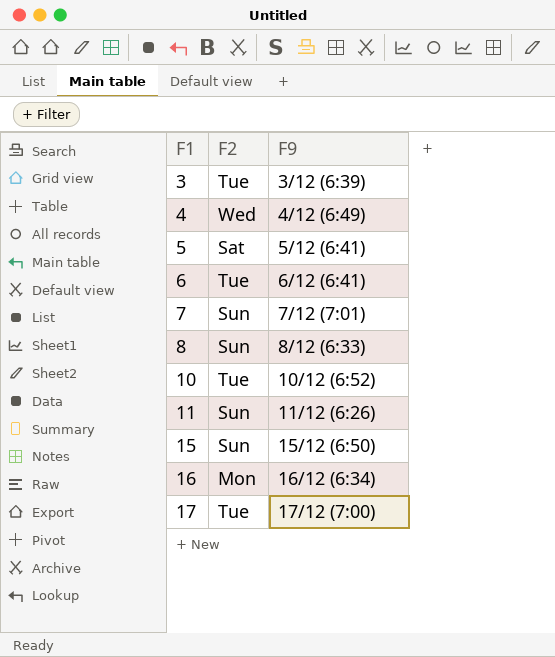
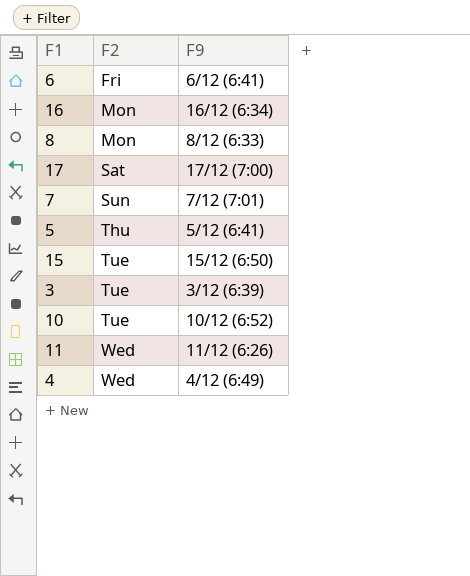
row order: F1 ascending -> F2 ascending
6 | F2: Tue -> Fri
8 | F2: Sun -> Mon
17 | F2: Tue -> Sat
5 | F2: Sat -> Thu
15 | F2: Sun -> Tue
11 | F2: Sun -> Wed

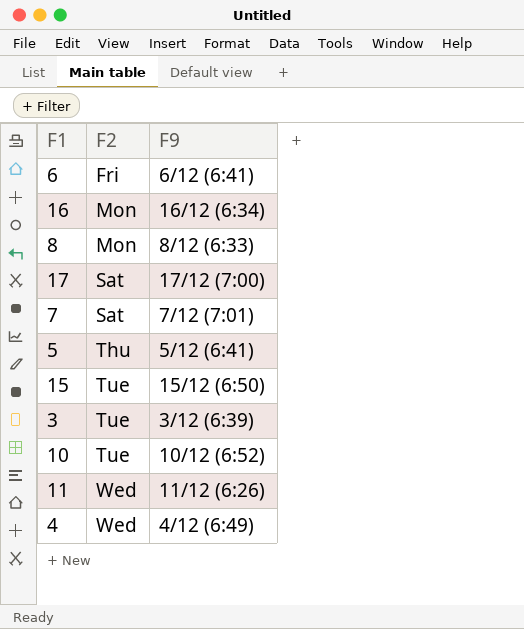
7 | F2: Sun -> Sat

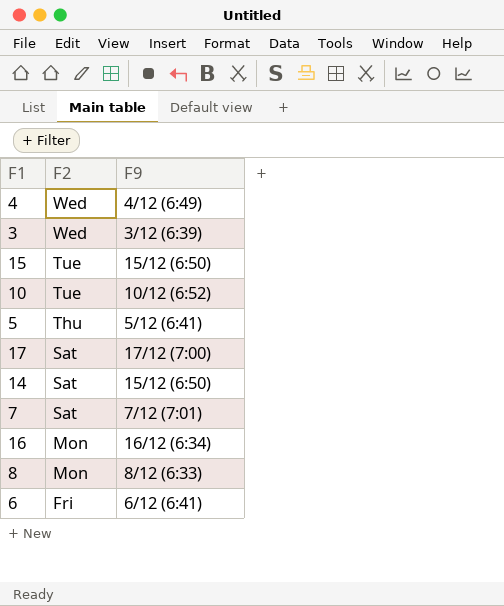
row order: F2 ascending -> F2 descending
row 11: Wed | 11/12 (6:26) -> none
3 | F2: Tue -> Wed
row 14: none -> Sat | 15/12 (6:50)

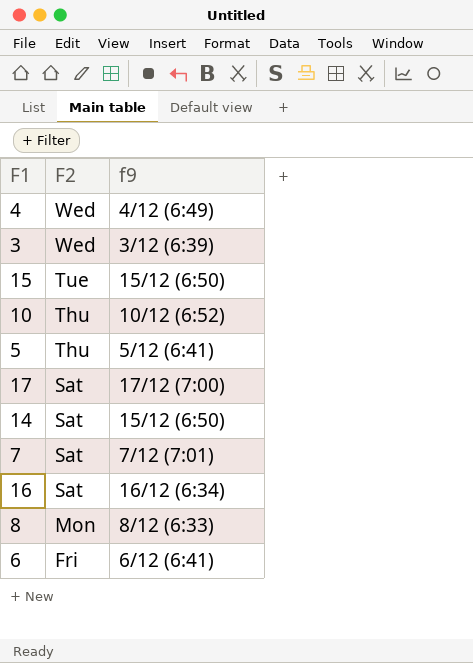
column name: F9 -> f9
10 | F2: Tue -> Thu
16 | F2: Mon -> Sat

